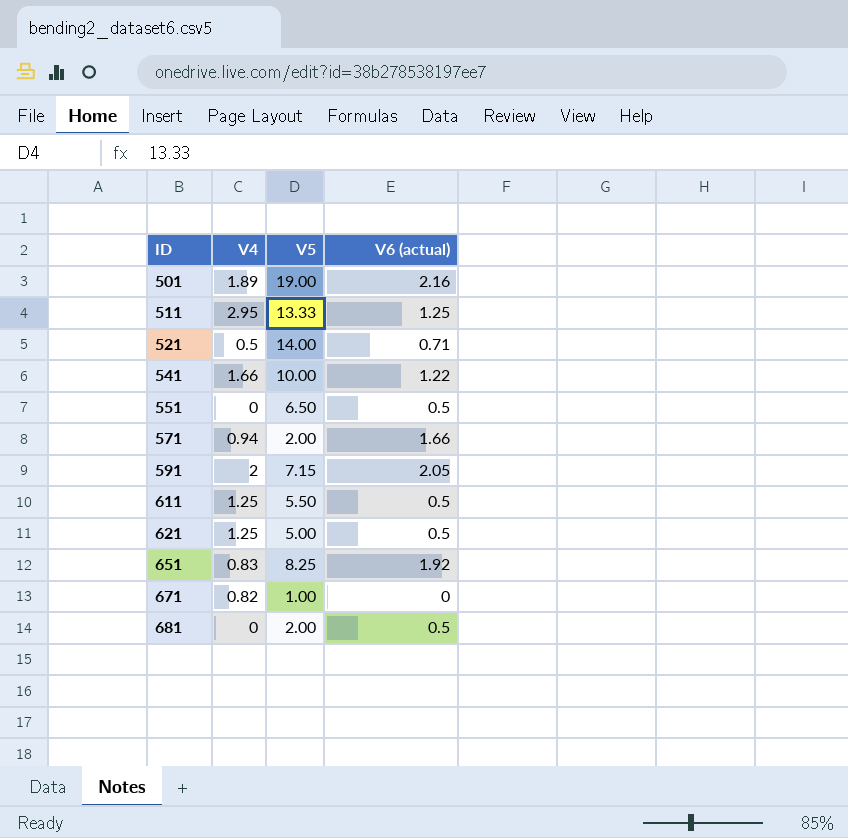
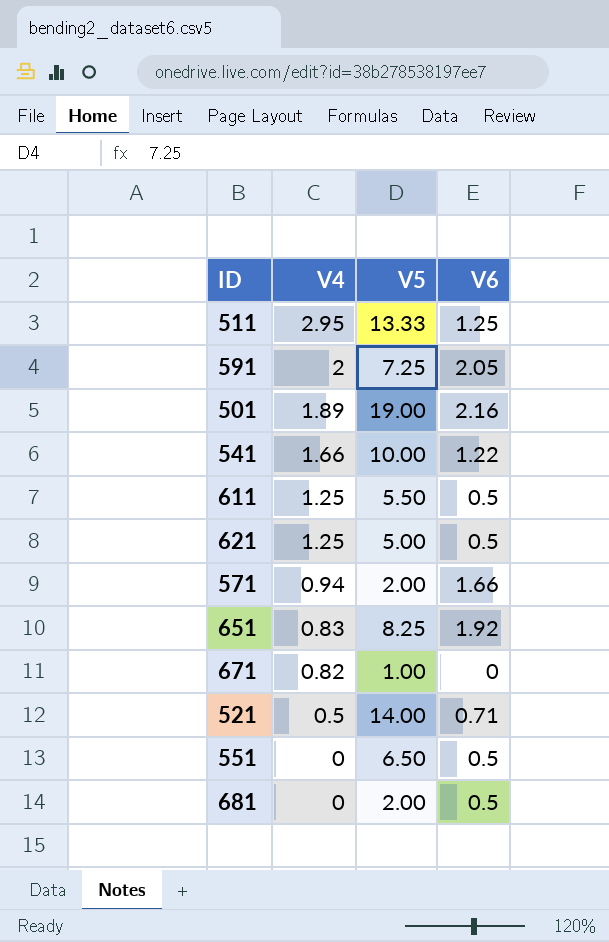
row order: ID ascending -> V4 descending
column name: V6 (actual) -> V6
591 | V5: 7.15 -> 7.25

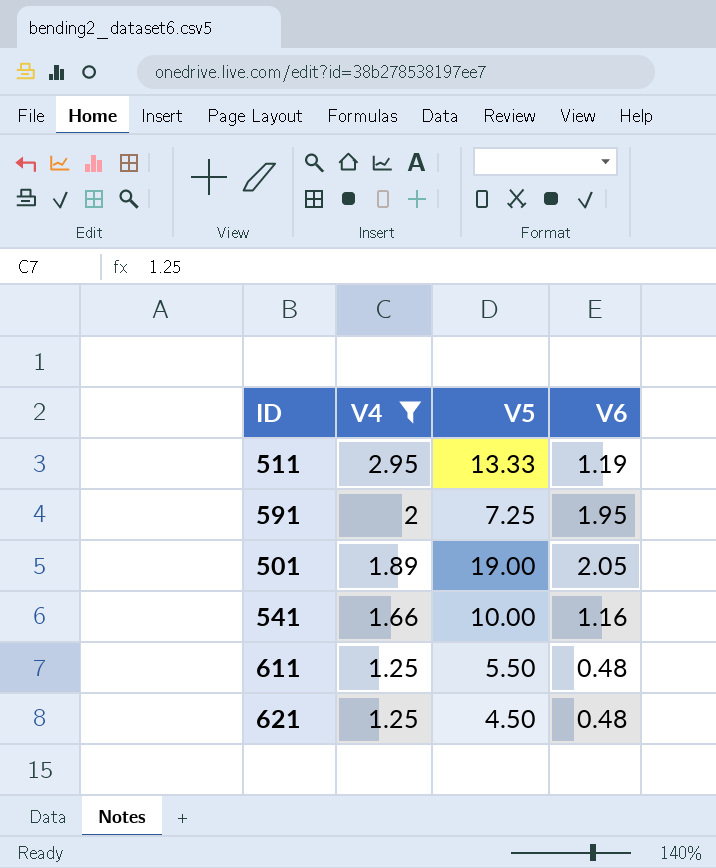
filter: none -> V4 >= 1.25
511 | V6: 1.25 -> 1.19
591 | V6: 2.05 -> 1.95
501 | V6: 2.16 -> 2.05
541 | V6: 1.22 -> 1.16
611 | V6: 0.5 -> 0.48
621 | V5: 5.00 -> 4.50
621 | V6: 0.5 -> 0.48

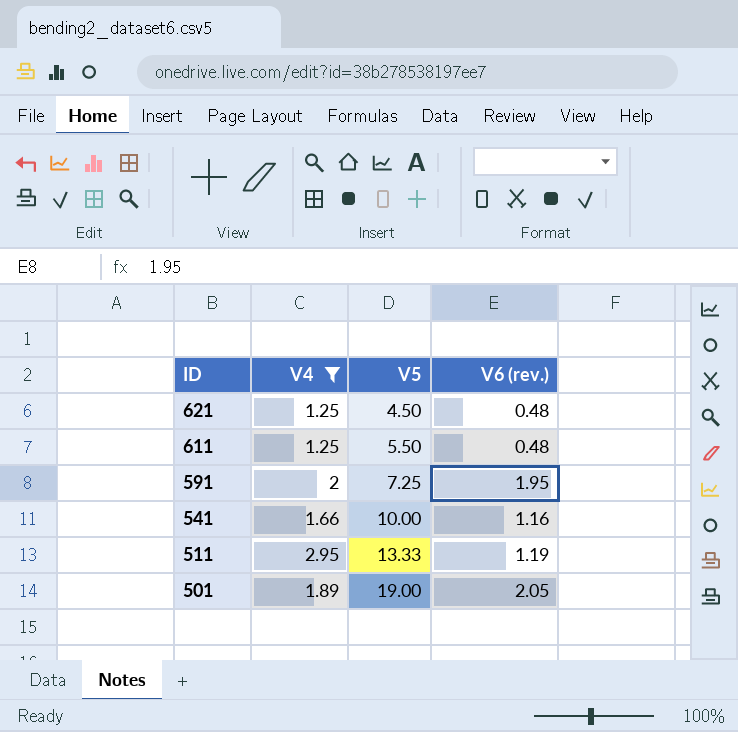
row order: V4 descending -> ID descending
column name: V6 -> V6 (rev.)

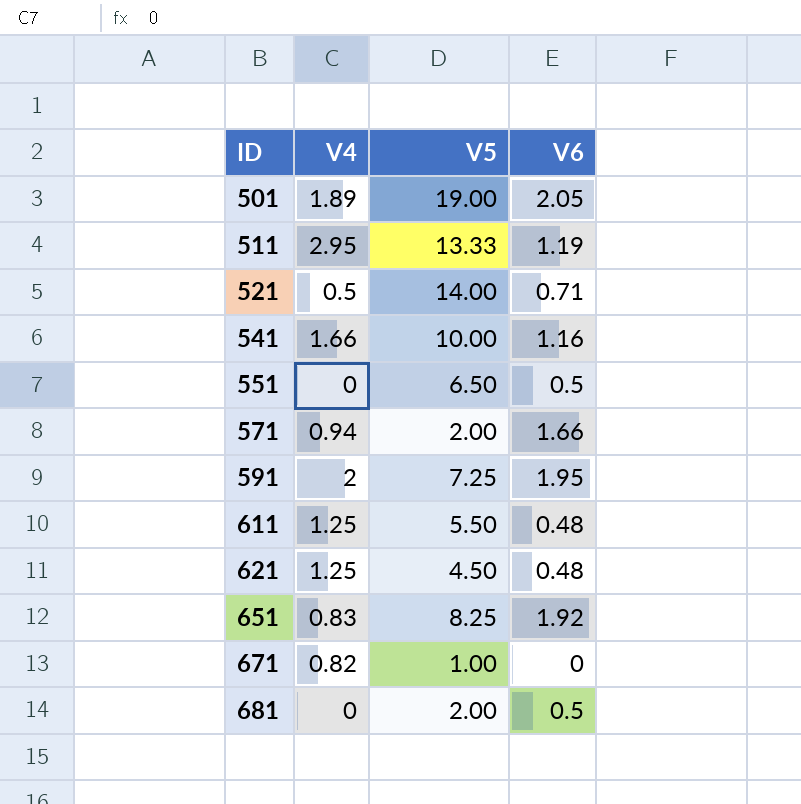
filter: V4 >= 1.25 -> none
row order: ID descending -> ID ascending
column name: V6 (rev.) -> V6

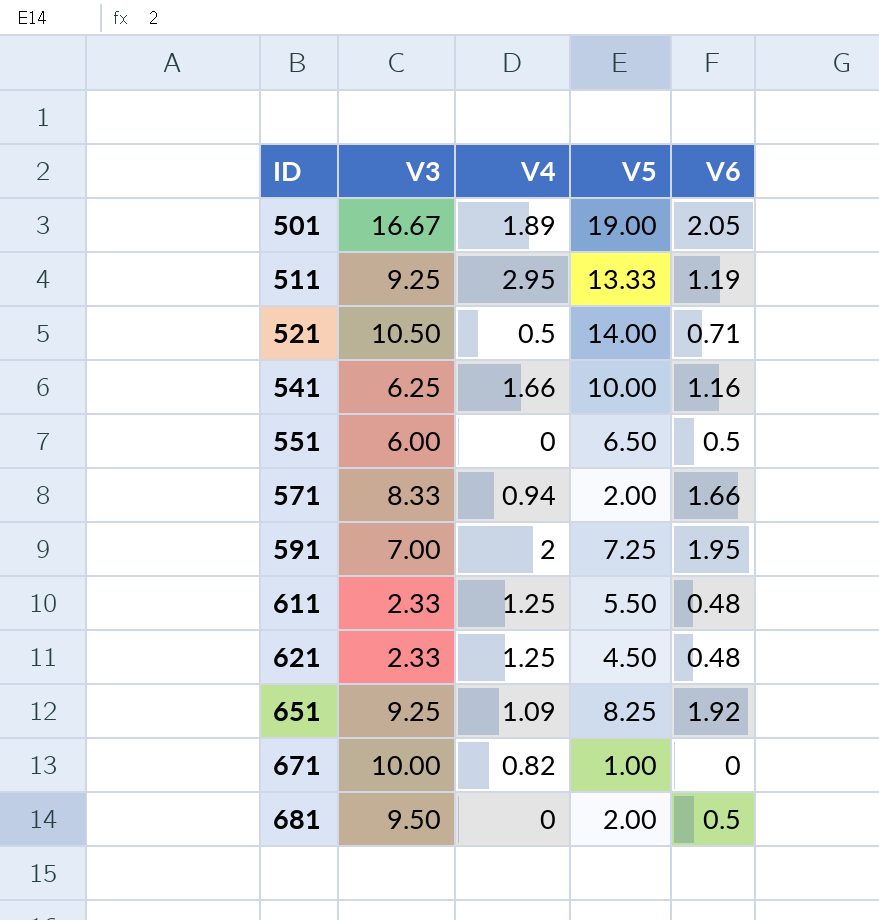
column V3 | position: none -> 2
651 | V4: 0.83 -> 1.09

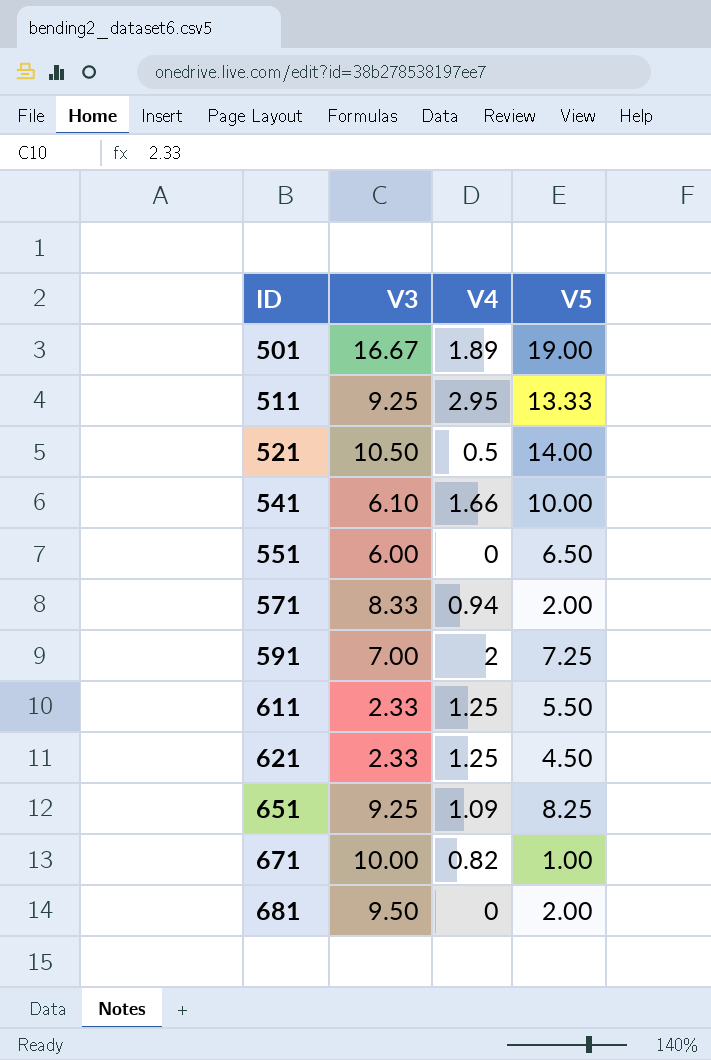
column V6 | position: 5 -> none
541 | V3: 6.25 -> 6.10

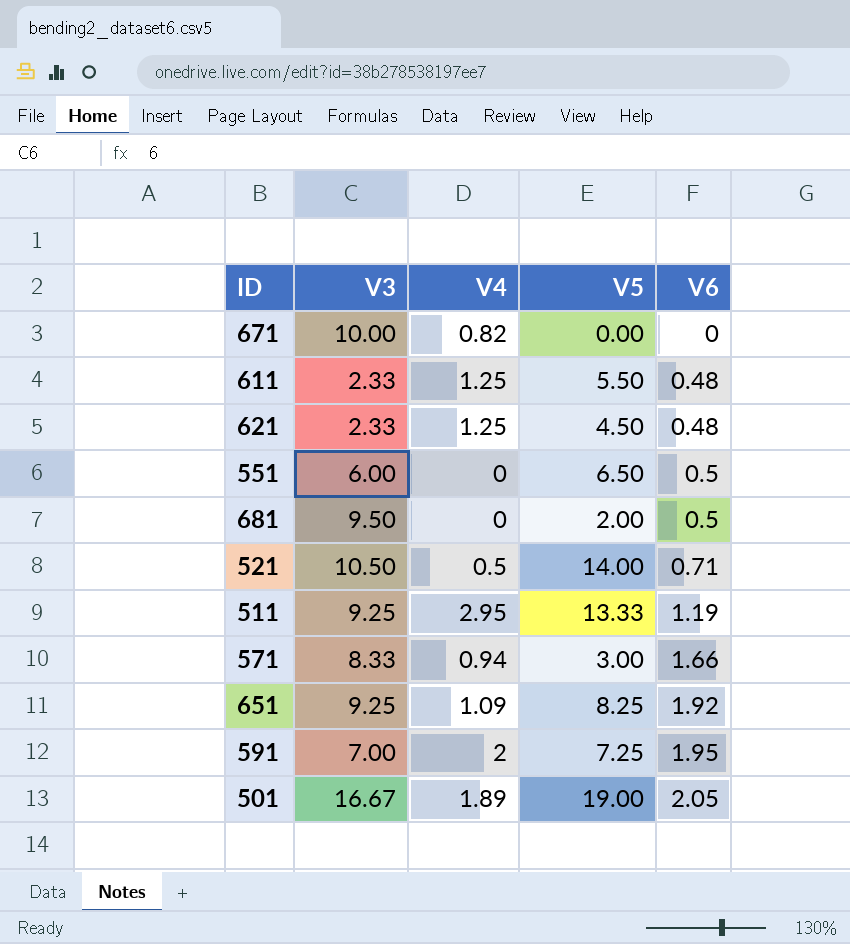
row order: ID ascending -> V6 ascending
column V6 | position: none -> 5
row 541: 6.10 | 1.66 | 10.00 -> none
671 | V5: 1.00 -> 0.00
571 | V5: 2.00 -> 3.00

